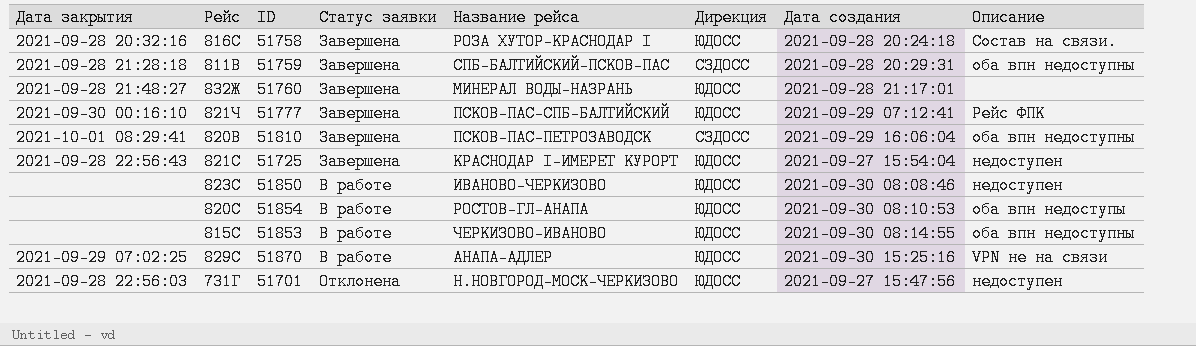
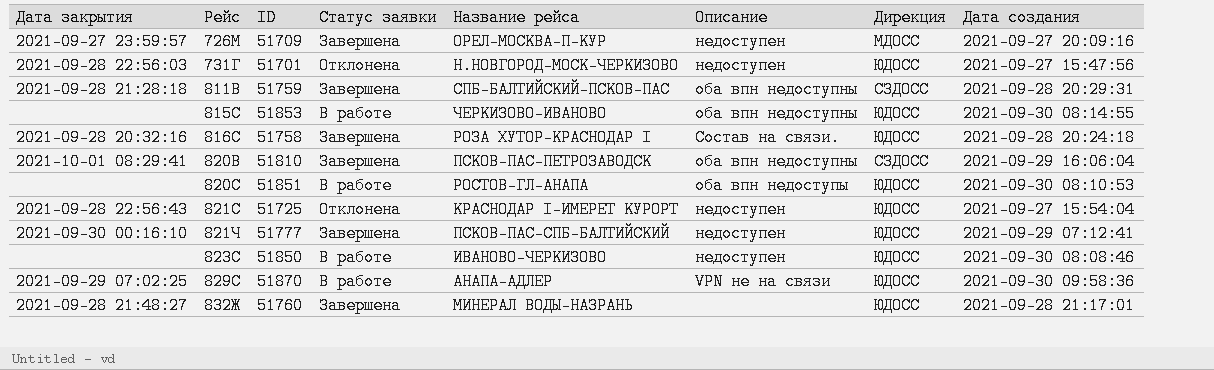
row order: none -> Рейс ascending
column Описание | position: 8 -> 6
row 726М: none -> 2021-09-27 23:59:57 | 51709 | Завершена | ОРЕЛ-МОСКВА-П-КУР | недоступен | МДОСС | 2021-09-27 20:09:16
820С | ID: 51854 -> 51851
821С | Статус заявки: Завершена -> Отклонена
821Ч | Описание: Рейс ФПК -> недоступен
829С | Дата создания: 2021-09-30 15:25:16 -> 2021-09-30 09:58:36

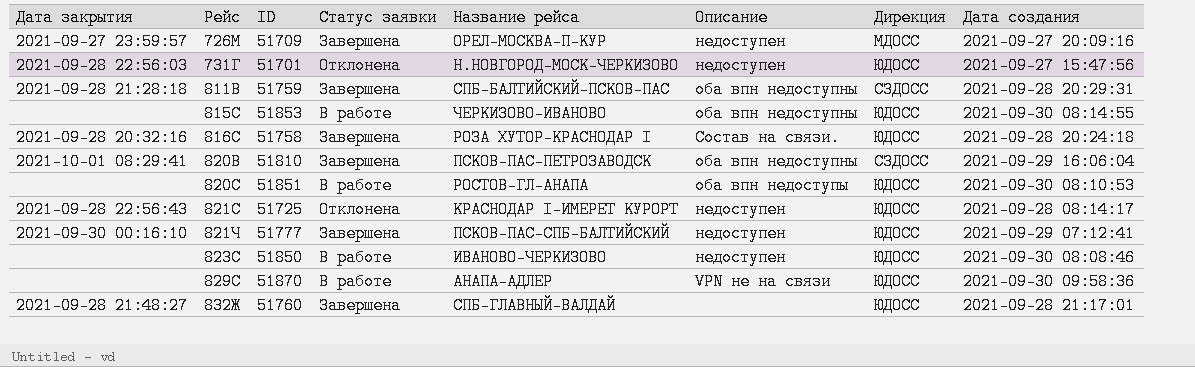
821С | Дата создания: 2021-09-27 15:54:04 -> 2021-09-28 08:14:17
829С | Дата закрытия: 2021-09-29 07:02:25 -> none
832Ж | Название рейса: МИНЕРАЛ ВОДЫ-НАЗРАНЬ -> СПБ-ГЛАВНЫЙ-ВАЛДАЙ

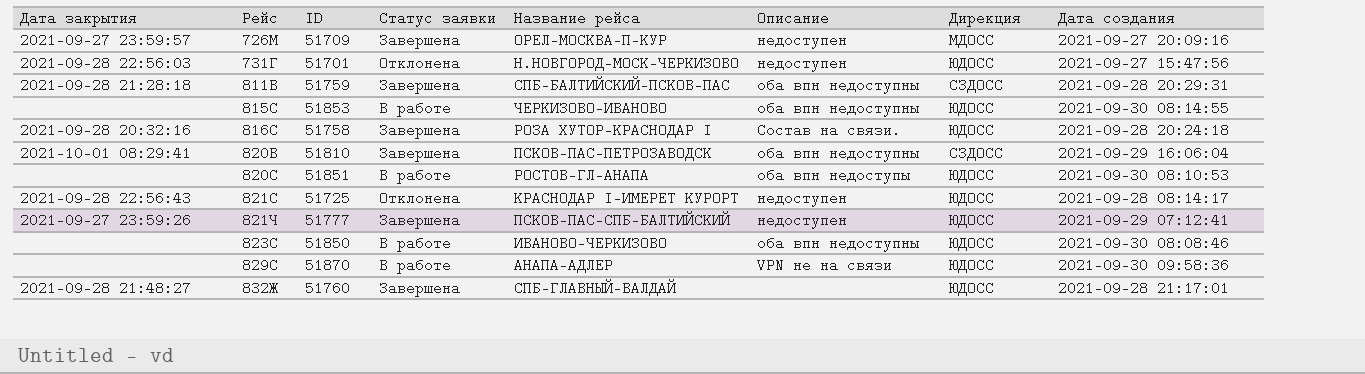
821Ч | Дата закрытия: 2021-09-30 00:16:10 -> 2021-09-27 23:59:26
823С | Описание: недоступен -> оба впн недоступны

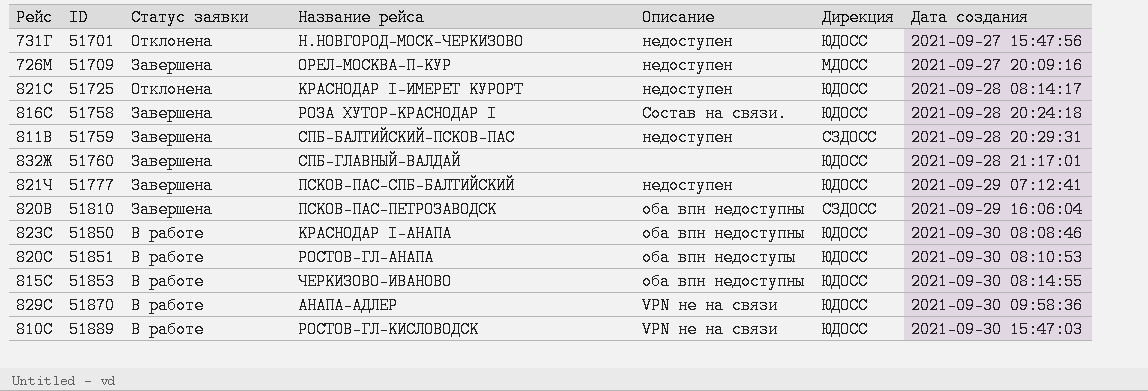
row order: Рейс ascending -> ID ascending
column Дата закрытия | position: 1 -> none
811В | Описание: оба впн недоступны -> недоступен
823С | Название рейса: ИВАНОВО-ЧЕРКИЗОВО -> КРАСНОДАР I-АНАПА
row 810С: none -> 51889 | В работе | РОСТОВ-ГЛ-КИСЛОВОДСК | VPN не на связи | ЮДОСС | 2021-09-30 15:47:03

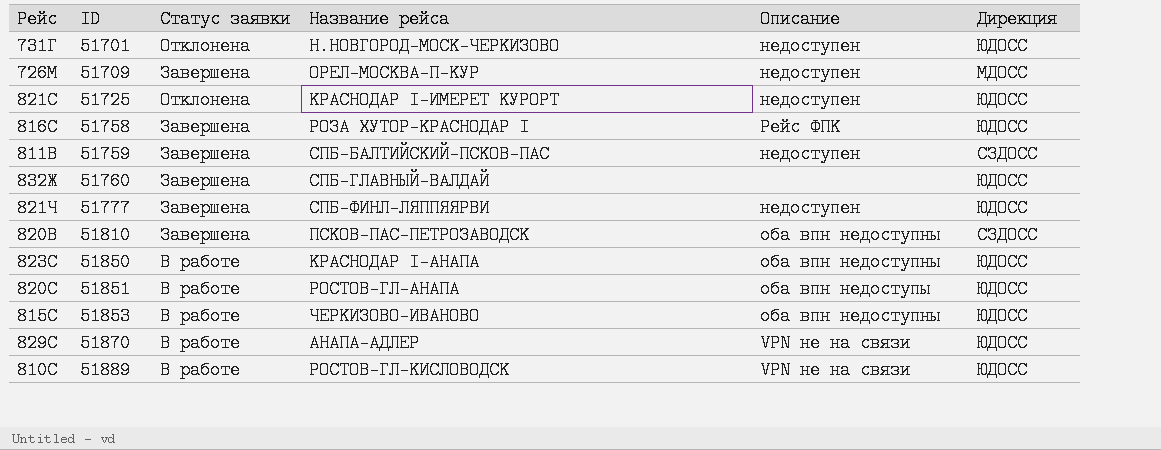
column Дата создания | position: 7 -> none
816С | Описание: Состав на связи. -> Рейс ФПК
821Ч | Название рейса: ПСКОВ-ПАС-СПБ-БАЛТИЙСКИЙ -> СПБ-ФИНЛ-ЛЯППЯЯРВИ

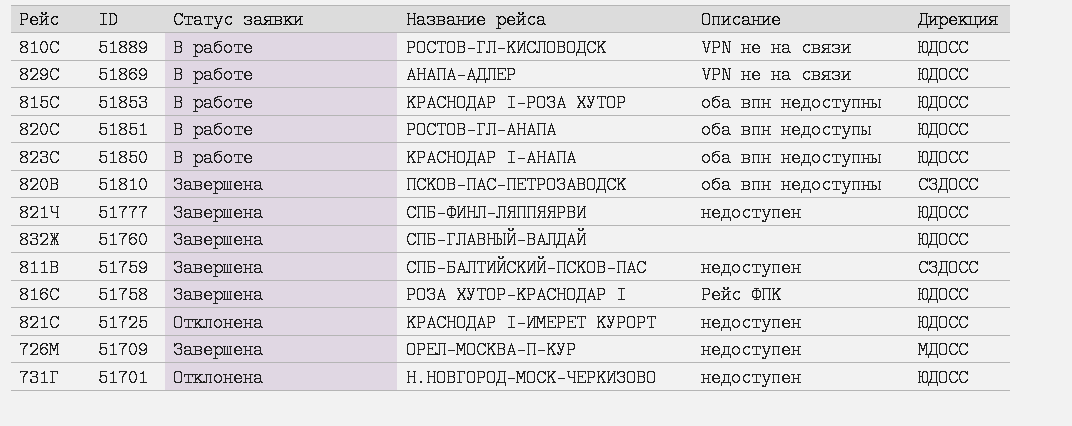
row order: ID ascending -> ID descending
829С | ID: 51870 -> 51869
815С | Название рейса: ЧЕРКИЗОВО-ИВАНОВО -> КРАСНОДАР I-РОЗА ХУТОР

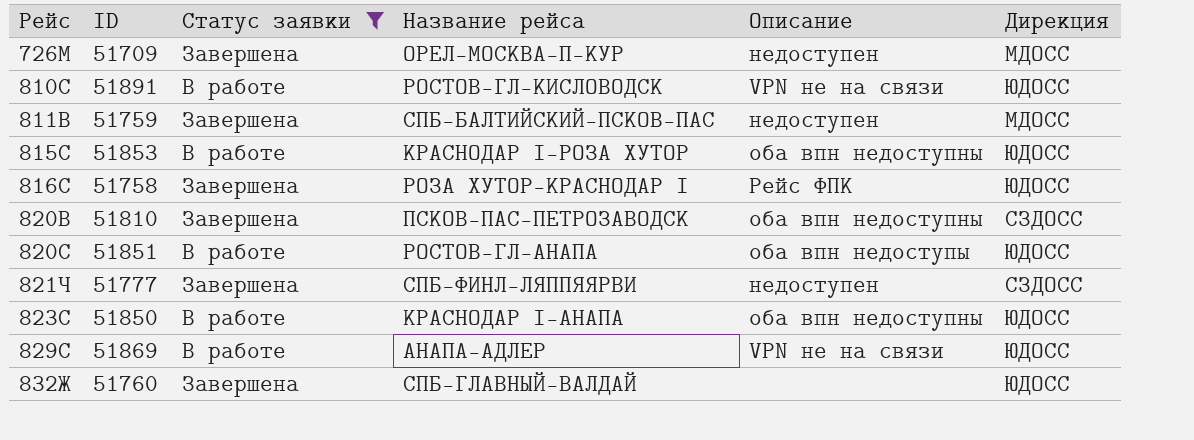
filter: none -> Статус заявки != Отклонена
row order: ID descending -> Рейс ascending
810С | ID: 51889 -> 51891
811В | Дирекция: СЗДОСС -> МДОСС
821Ч | Дирекция: ЮДОСС -> СЗДОСС

